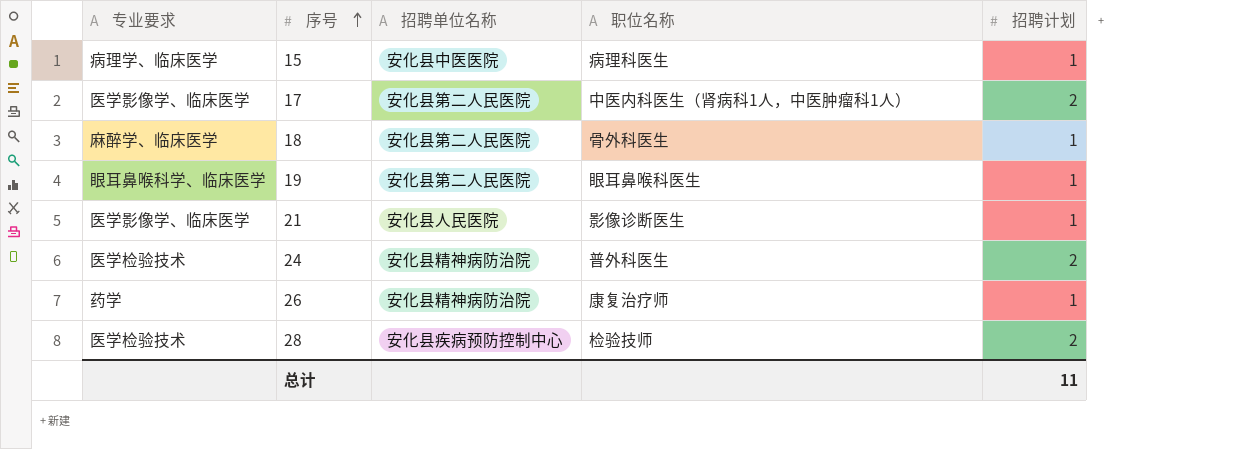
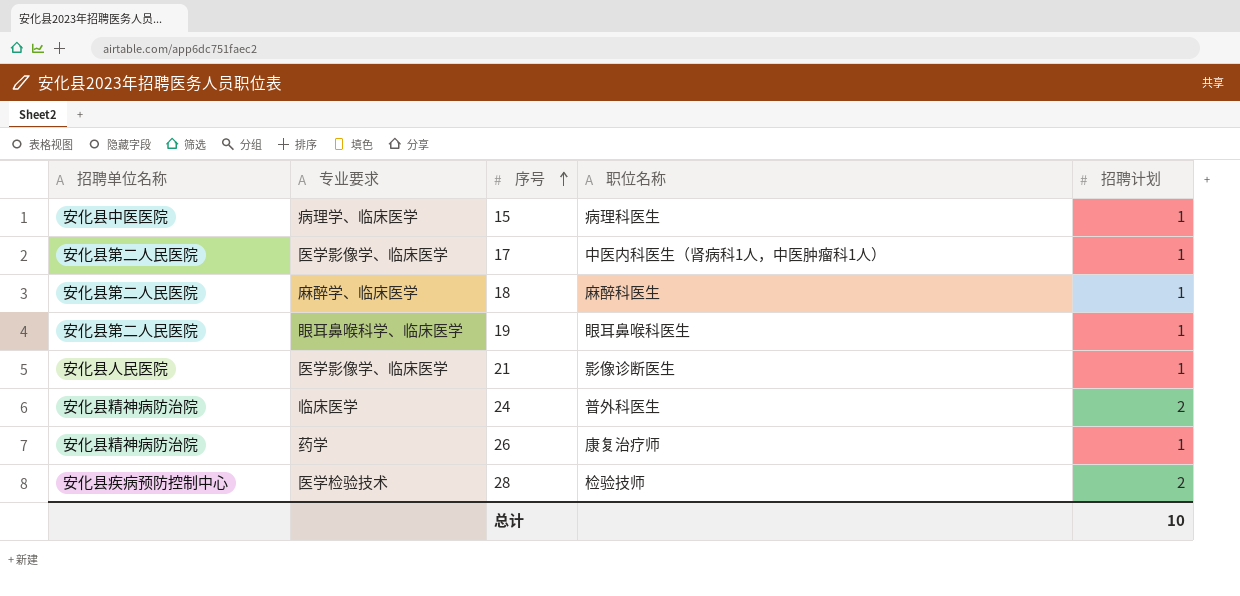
column 招聘单位名称 | position: 3 -> 1
17 | 招聘计划: 2 -> 1
18 | 职位名称: 骨外科医生 -> 麻醉科医生
24 | 专业要求: 医学检验技术 -> 临床医学
总计 | 招聘计划: 11 -> 10

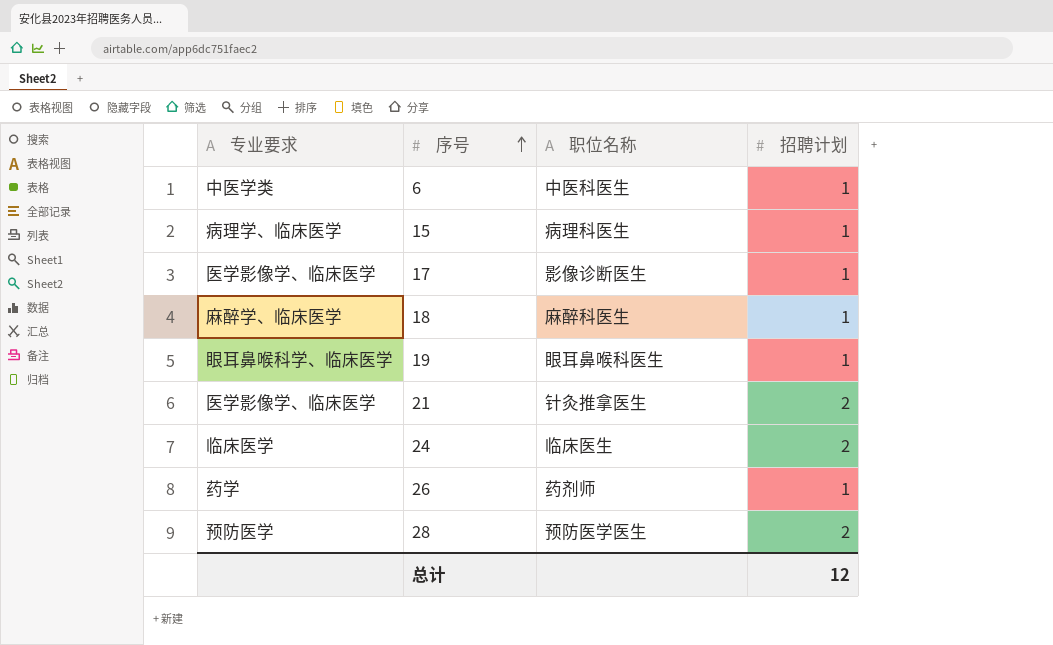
column 招聘单位名称 | position: 1 -> none
row 6: none -> 中医学类 | 中医科医生 | 1
17 | 职位名称: 中医内科医生（肾病科1人，中医肿瘤科1人） -> 影像诊断医生
21 | 职位名称: 影像诊断医生 -> 针灸推拿医生
21 | 招聘计划: 1 -> 2
24 | 职位名称: 普外科医生 -> 临床医生
26 | 职位名称: 康复治疗师 -> 药剂师
28 | 专业要求: 医学检验技术 -> 预防医学
28 | 职位名称: 检验技师 -> 预防医学医生
总计 | 招聘计划: 10 -> 12

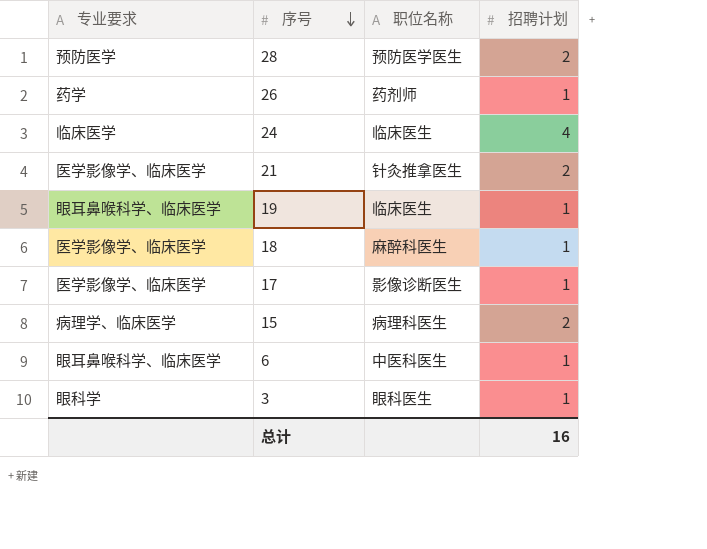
row order: 序号 ascending -> 序号 descending
24 | 招聘计划: 2 -> 4
19 | 职位名称: 眼耳鼻喉科医生 -> 临床医生
18 | 专业要求: 麻醉学、临床医学 -> 医学影像学、临床医学
15 | 招聘计划: 1 -> 2
6 | 专业要求: 中医学类 -> 眼耳鼻喉科学、临床医学
row 3: none -> 眼科学 | 眼科医生 | 1
总计 | 招聘计划: 12 -> 16

